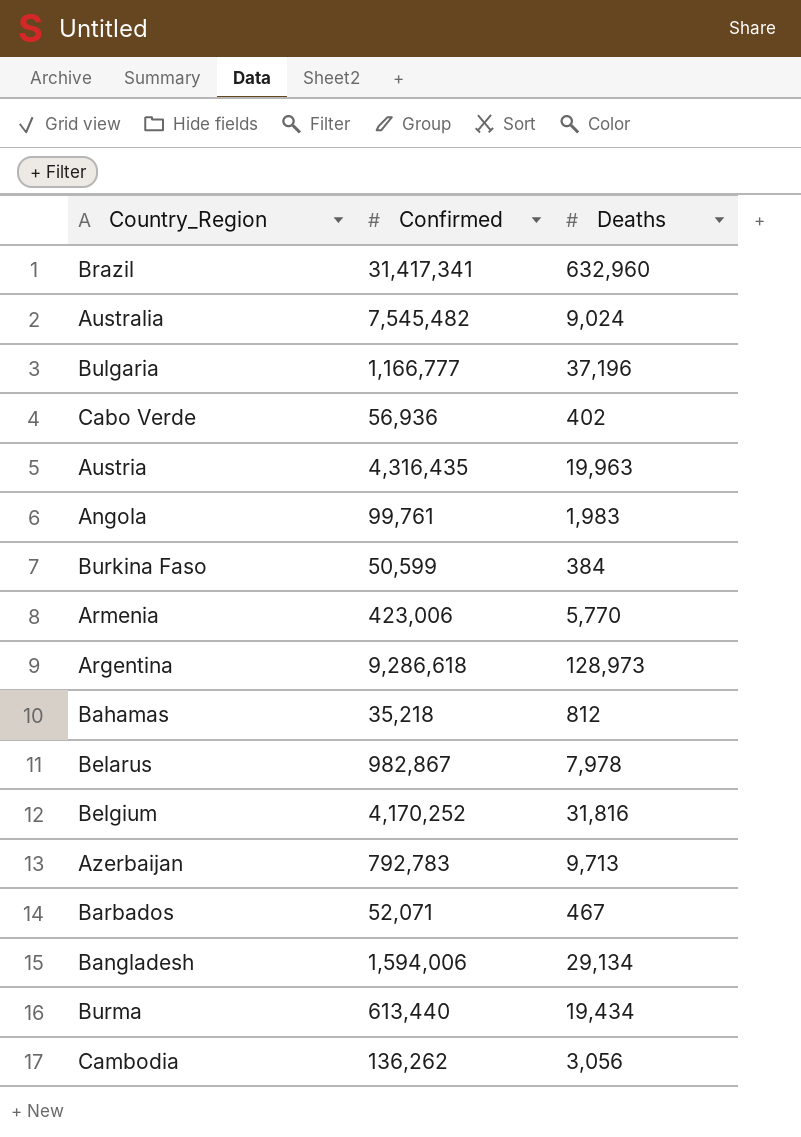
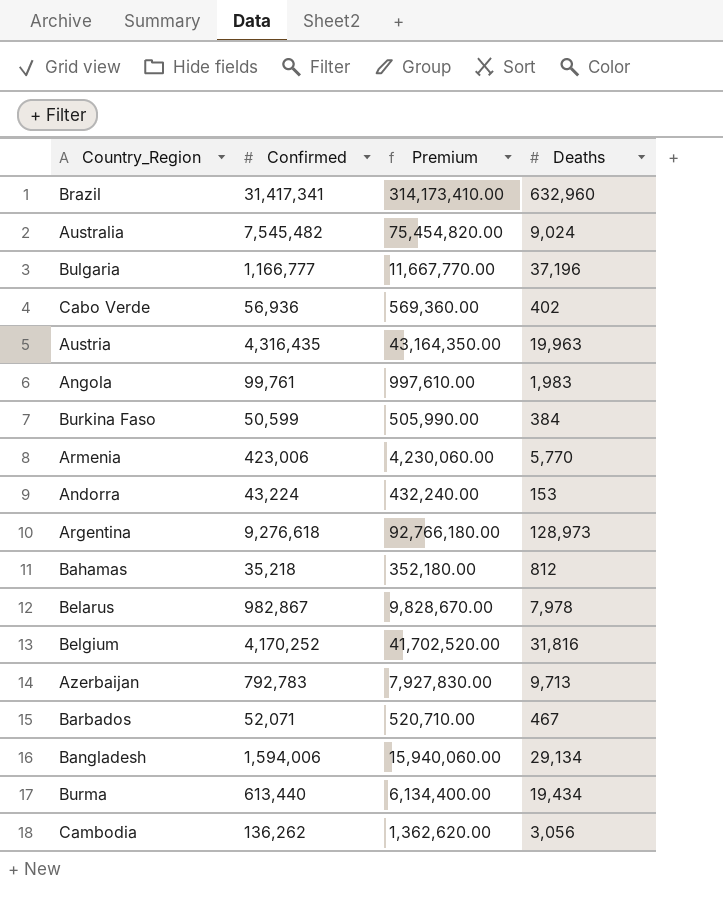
column Premium | formula: none -> [Confirmed] * 10
row Andorra: none -> 43,224 | 432,240.00 | 153
Argentina | Confirmed: 9,286,618 -> 9,276,618

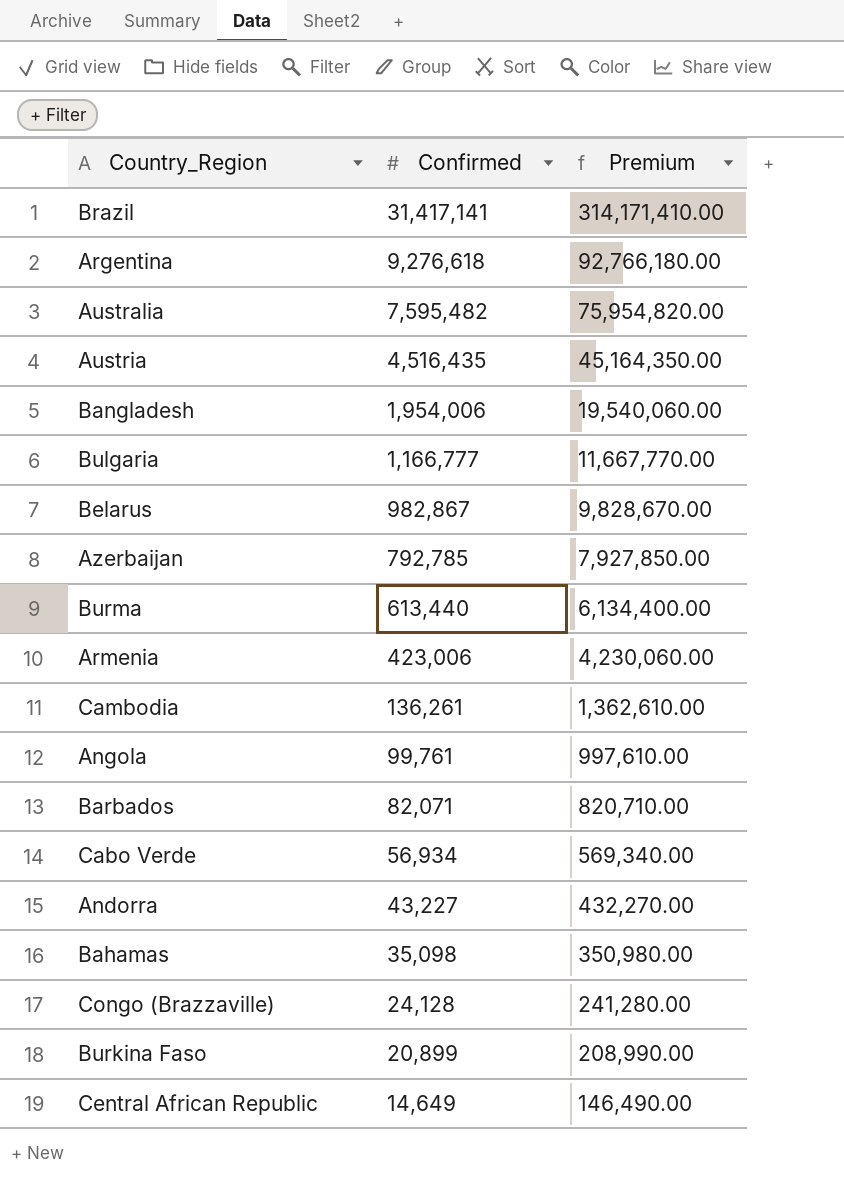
row order: none -> Confirmed descending
column Deaths | position: 4 -> none
row Belgium: 4,170,252 | 41,702,520.00 | 31,816 -> none
Brazil | Confirmed: 31,417,341 -> 31,417,141
Brazil | Premium: 314,173,410.00 -> 314,171,410.00
Australia | Confirmed: 7,545,482 -> 7,595,482
Australia | Premium: 75,454,820.00 -> 75,954,820.00
Austria | Confirmed: 4,316,435 -> 4,516,435
Austria | Premium: 43,164,350.00 -> 45,164,350.00
Bangladesh | Confirmed: 1,594,006 -> 1,954,006
Bangladesh | Premium: 15,940,060.00 -> 19,540,060.00
Azerbaijan | Confirmed: 792,783 -> 792,785
Azerbaijan | Premium: 7,927,830.00 -> 7,927,850.00
Cambodia | Confirmed: 136,262 -> 136,261
Cambodia | Premium: 1,362,620.00 -> 1,362,610.00
Barbados | Confirmed: 52,071 -> 82,071
Barbados | Premium: 520,710.00 -> 820,710.00
Cabo Verde | Confirmed: 56,936 -> 56,934
Cabo Verde | Premium: 569,360.00 -> 569,340.00
Andorra | Confirmed: 43,224 -> 43,227
Andorra | Premium: 432,240.00 -> 432,270.00
Bahamas | Confirmed: 35,218 -> 35,098
Bahamas | Premium: 352,180.00 -> 350,980.00
row Congo (Brazzaville): none -> 24,128 | 241,280.00
Burkina Faso | Confirmed: 50,599 -> 20,899
Burkina Faso | Premium: 505,990.00 -> 208,990.00
row Central African Republic: none -> 14,649 | 146,490.00

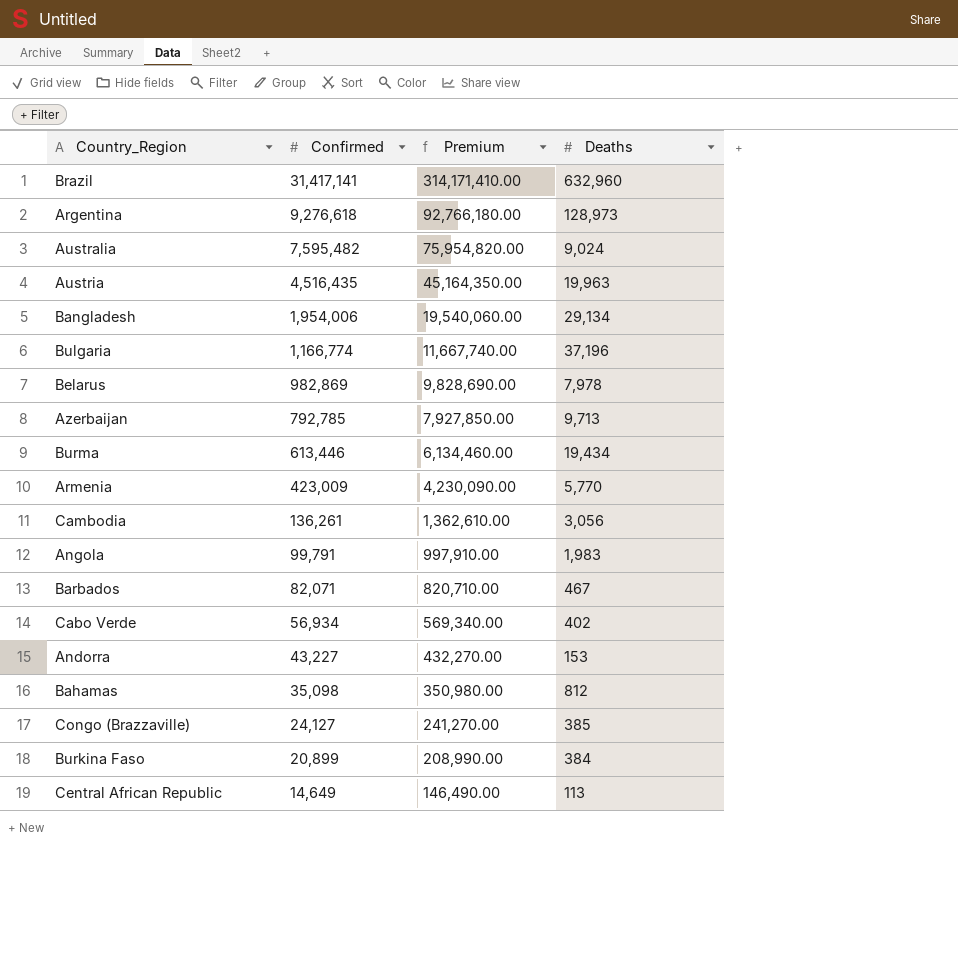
column Deaths | position: none -> 4
Bulgaria | Confirmed: 1,166,777 -> 1,166,774
Bulgaria | Premium: 11,667,770.00 -> 11,667,740.00
Belarus | Confirmed: 982,867 -> 982,869
Belarus | Premium: 9,828,670.00 -> 9,828,690.00
Burma | Confirmed: 613,440 -> 613,446
Burma | Premium: 6,134,400.00 -> 6,134,460.00
Armenia | Confirmed: 423,006 -> 423,009
Armenia | Premium: 4,230,060.00 -> 4,230,090.00
Angola | Confirmed: 99,761 -> 99,791
Angola | Premium: 997,610.00 -> 997,910.00
Congo (Brazzaville) | Confirmed: 24,128 -> 24,127
Congo (Brazzaville) | Premium: 241,280.00 -> 241,270.00

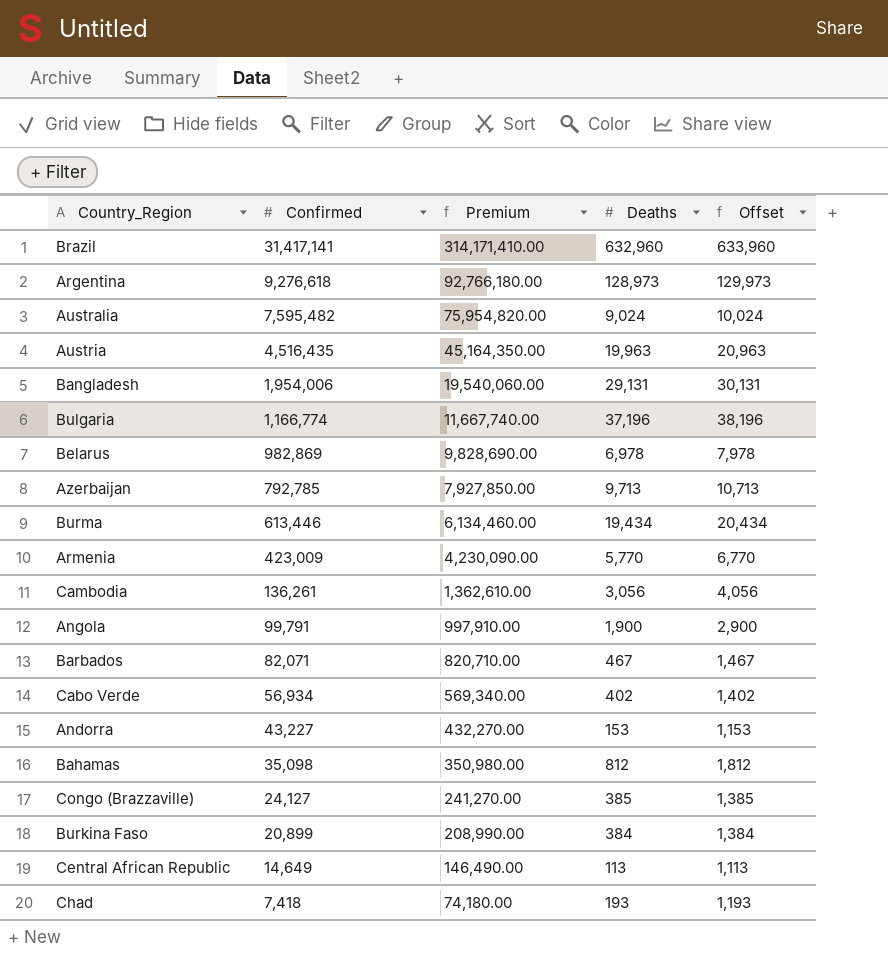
column Offset | formula: none -> [Deaths] + 1000
Bangladesh | Deaths: 29,134 -> 29,131
Belarus | Deaths: 7,978 -> 6,978
Angola | Deaths: 1,983 -> 1,900
row Chad: none -> 7,418 | 74,180.00 | 193 | 1,193

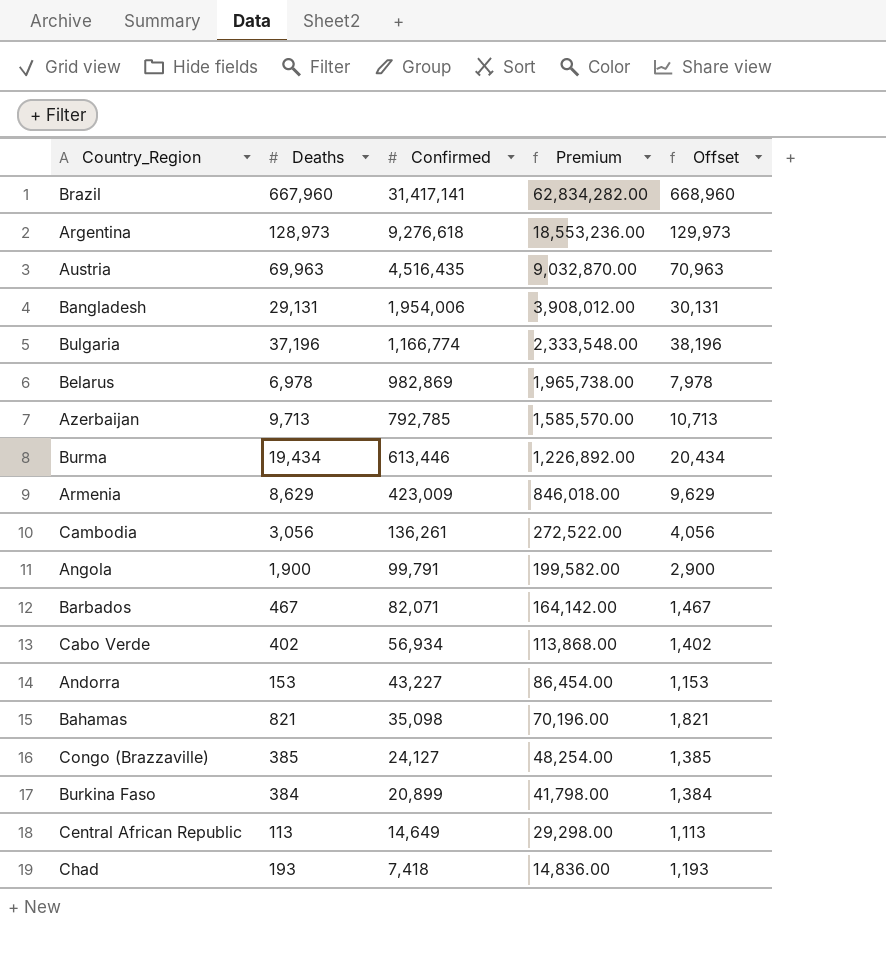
column Deaths | position: 4 -> 2
column Premium | formula: [Confirmed] * 10 -> [Confirmed] * 2
row Australia: 7,595,482 | 75,954,820.00 | 9,024 | 10,024 -> none
Brazil | Deaths: 632,960 -> 667,960
Brazil | Offset: 633,960 -> 668,960
Austria | Deaths: 19,963 -> 69,963
Austria | Offset: 20,963 -> 70,963
Armenia | Deaths: 5,770 -> 8,629
Armenia | Offset: 6,770 -> 9,629
Bahamas | Deaths: 812 -> 821
Bahamas | Offset: 1,812 -> 1,821

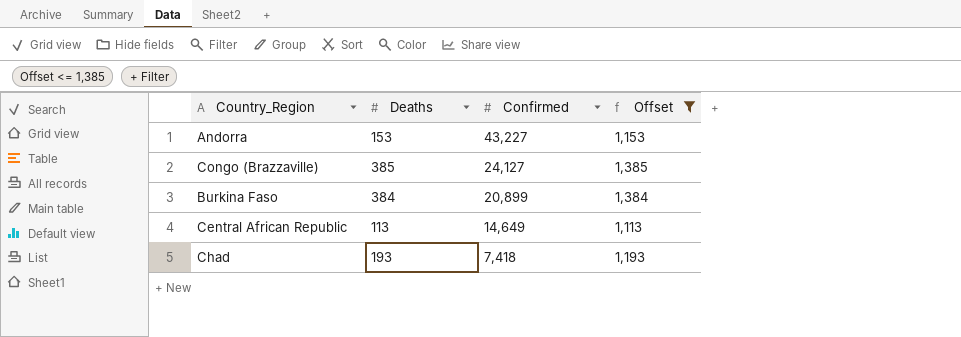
filter: none -> Offset <= 1,385
column Premium | formula: [Confirmed] * 2 -> none

